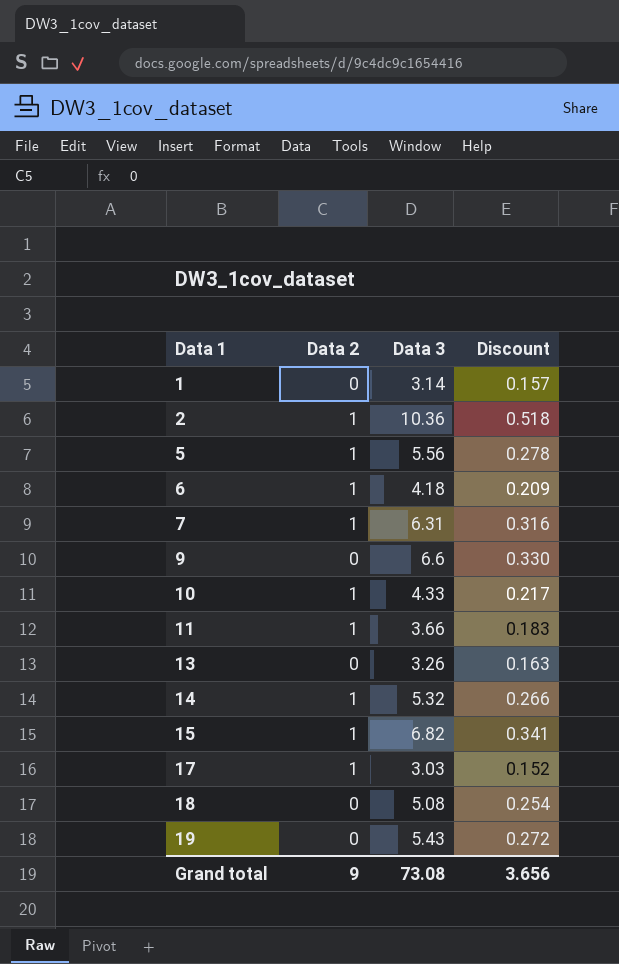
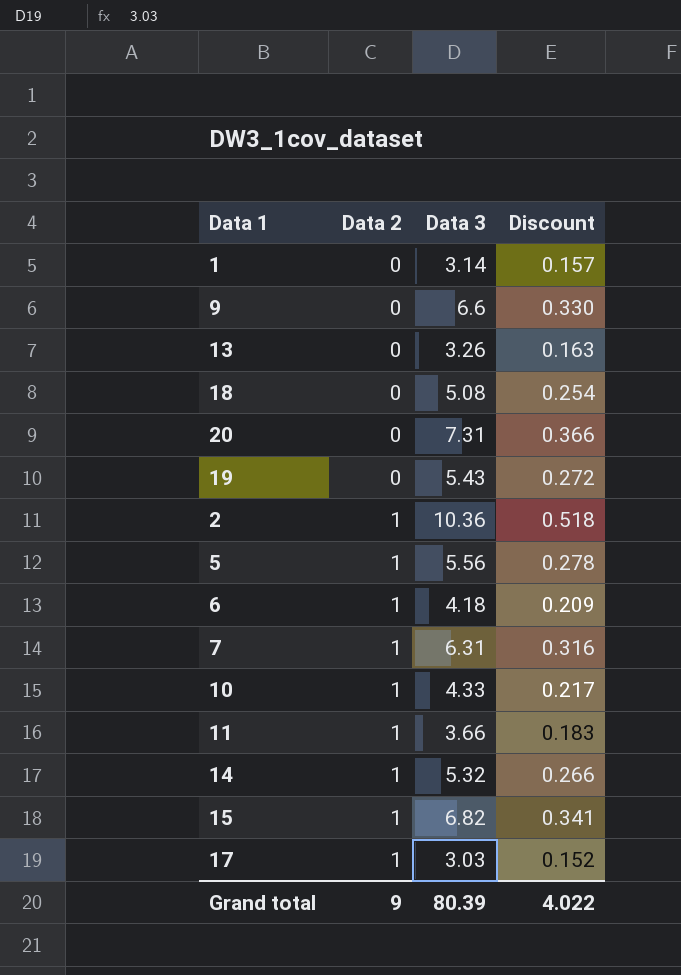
row order: Data 1 ascending -> Data 2 ascending
row 20: none -> 0 | 7.31 | 0.366
Grand total | Data 3: 73.08 -> 80.39
Grand total | Discount: 3.656 -> 4.022

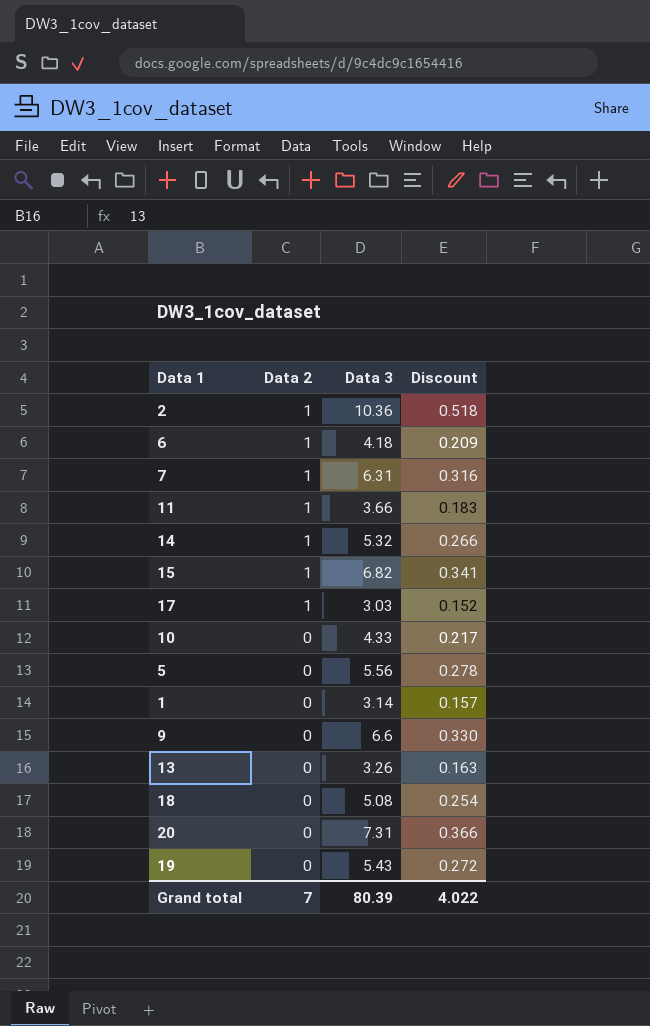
row order: Data 2 ascending -> Data 2 descending
10 | Data 2: 1 -> 0
5 | Data 2: 1 -> 0
Grand total | Data 2: 9 -> 7

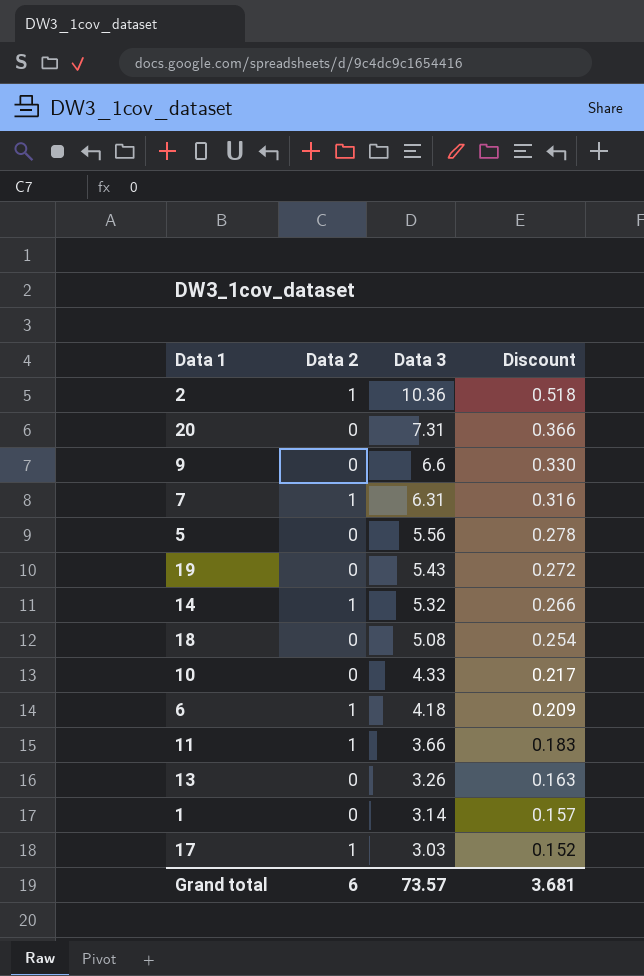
row order: Data 2 descending -> Data 3 descending
row 15: 1 | 6.82 | 0.341 -> none
Grand total | Data 2: 7 -> 6
Grand total | Data 3: 80.39 -> 73.57
Grand total | Discount: 4.022 -> 3.681

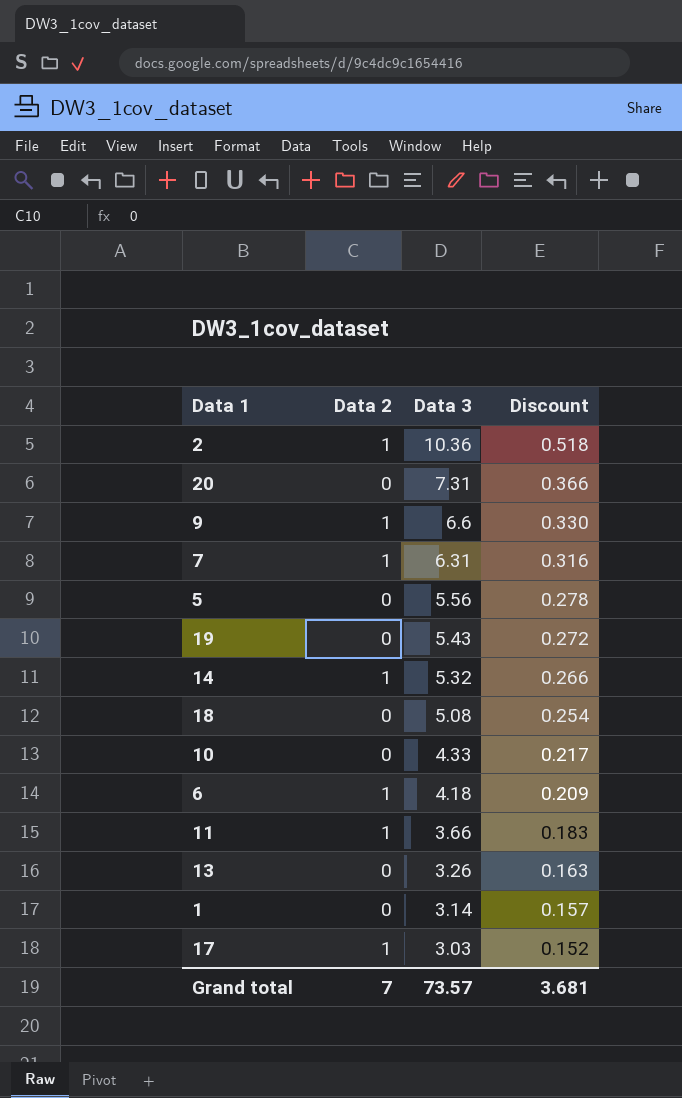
9 | Data 2: 0 -> 1
Grand total | Data 2: 6 -> 7

